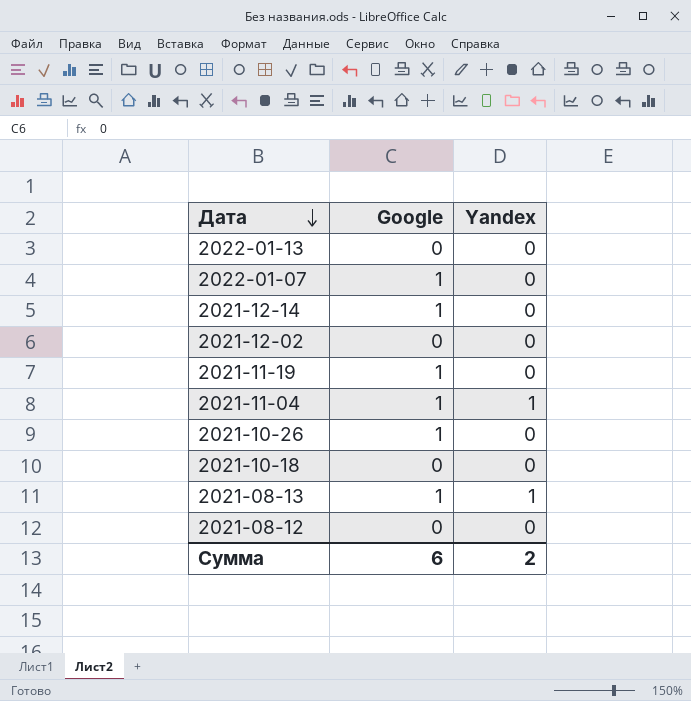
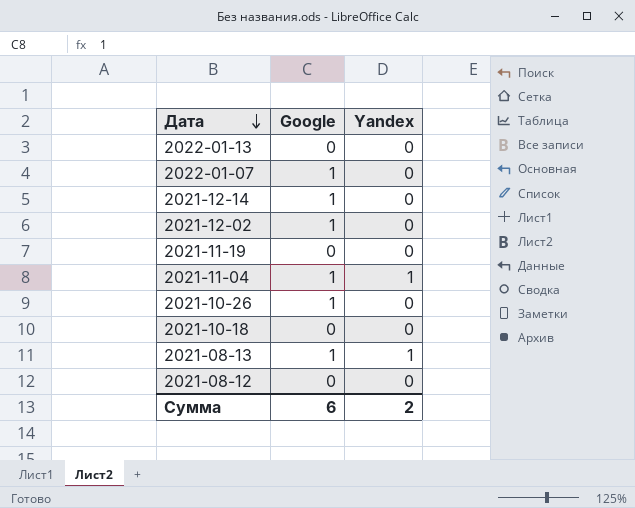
2021-12-02 | Google: 0 -> 1
2021-11-19 | Google: 1 -> 0

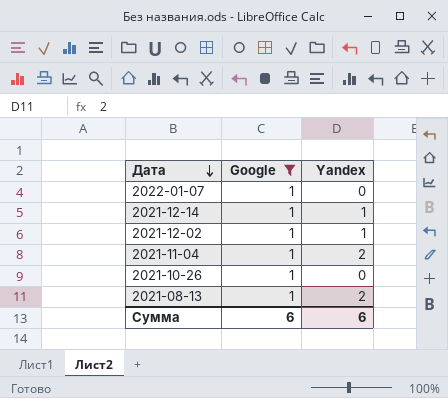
filter: none -> Google = 1
2021-12-14 | Yandex: 0 -> 1
2021-12-02 | Yandex: 0 -> 1
2021-11-04 | Yandex: 1 -> 2
2021-08-13 | Yandex: 1 -> 2
Сумма | Yandex: 2 -> 6

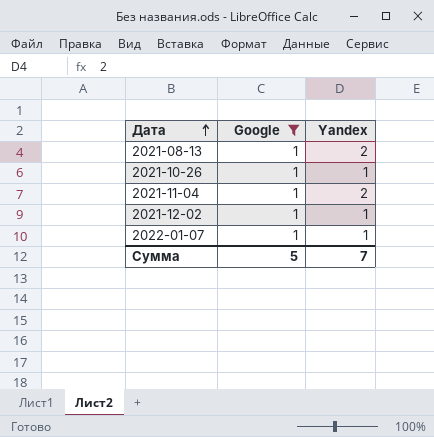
row order: Дата descending -> Дата ascending
row 2021-12-14: 1 | 1 -> none
2021-10-26 | Yandex: 0 -> 1
2022-01-07 | Yandex: 0 -> 1
Сумма | Google: 6 -> 5
Сумма | Yandex: 6 -> 7

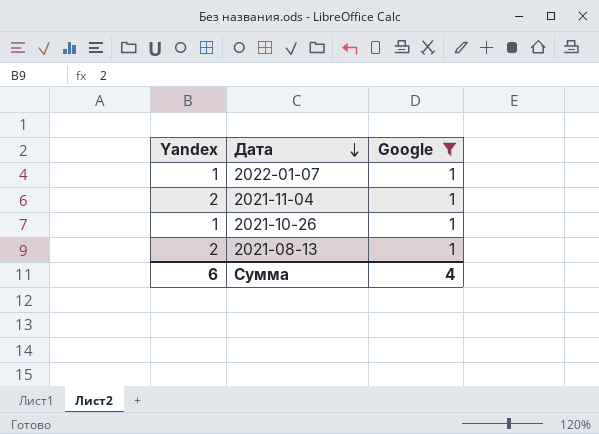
row order: Дата ascending -> Дата descending
column Yandex | position: 3 -> 1
row 2021-12-02: 1 | 1 -> none
Сумма | Yandex: 7 -> 6
Сумма | Google: 5 -> 4

